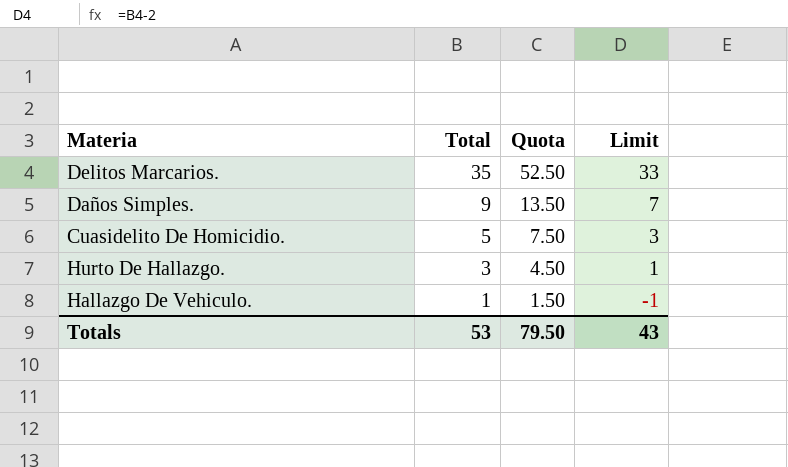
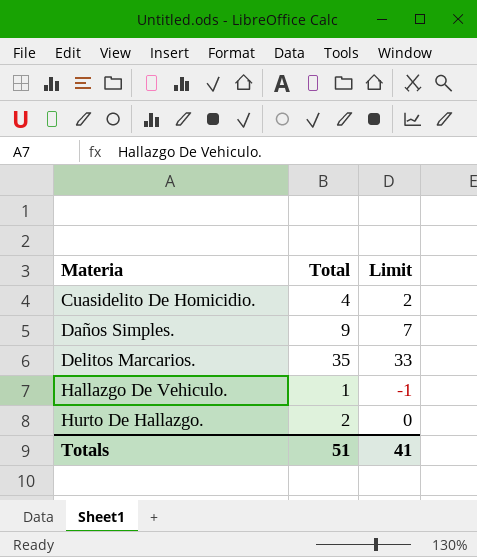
row order: Total descending -> Materia ascending
column Quota | formula: [Total] * 1.5 -> none
Cuasidelito De Homicidio. | Total: 5 -> 4
Cuasidelito De Homicidio. | Limit: 3 -> 2
Hurto De Hallazgo. | Total: 3 -> 2
Hurto De Hallazgo. | Limit: 1 -> 0
Totals | Total: 53 -> 51
Totals | Limit: 43 -> 41

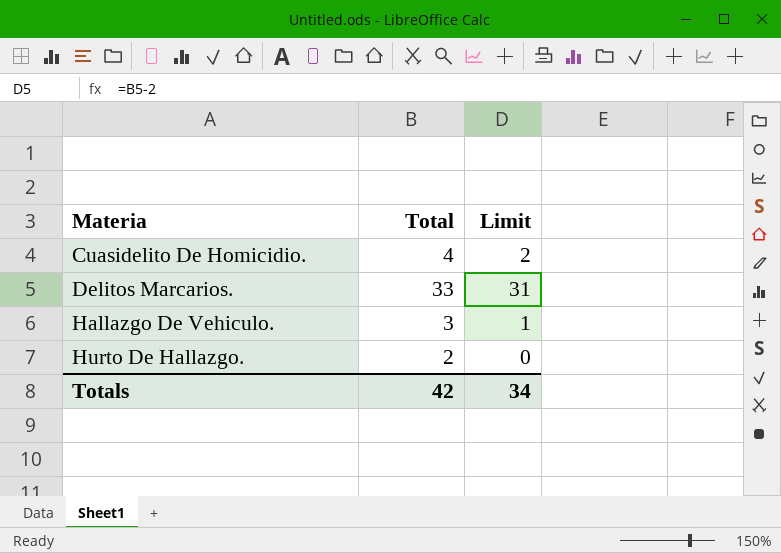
row Daños Simples.: 9 | 7 -> none
Delitos Marcarios. | Total: 35 -> 33
Delitos Marcarios. | Limit: 33 -> 31
Hallazgo De Vehiculo. | Total: 1 -> 3
Hallazgo De Vehiculo. | Limit: -1 -> 1
Totals | Total: 51 -> 42
Totals | Limit: 41 -> 34

